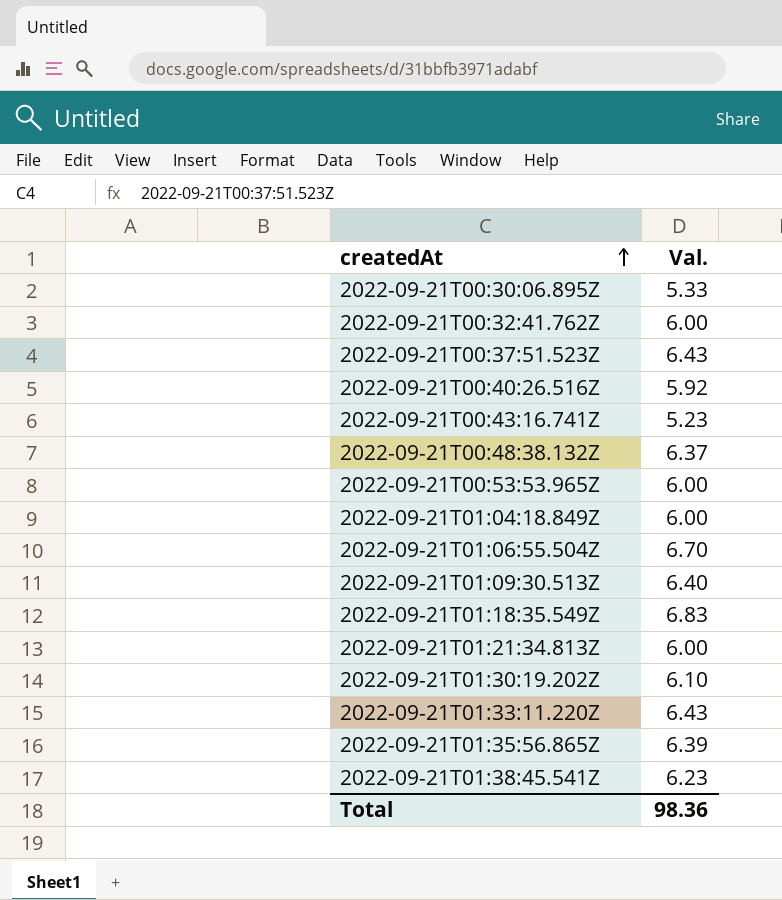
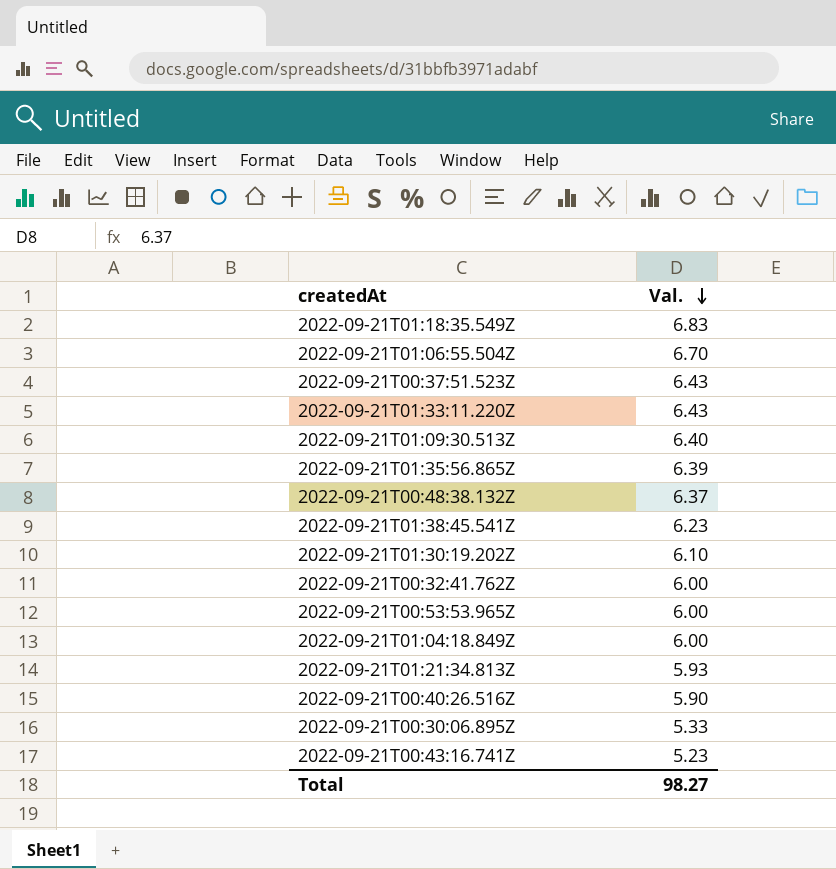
row order: createdAt ascending -> Val. descending
2022-09-21T01:21:34.813Z | Val.: 6.00 -> 5.93
2022-09-21T00:40:26.516Z | Val.: 5.92 -> 5.90
Total | Val.: 98.36 -> 98.27

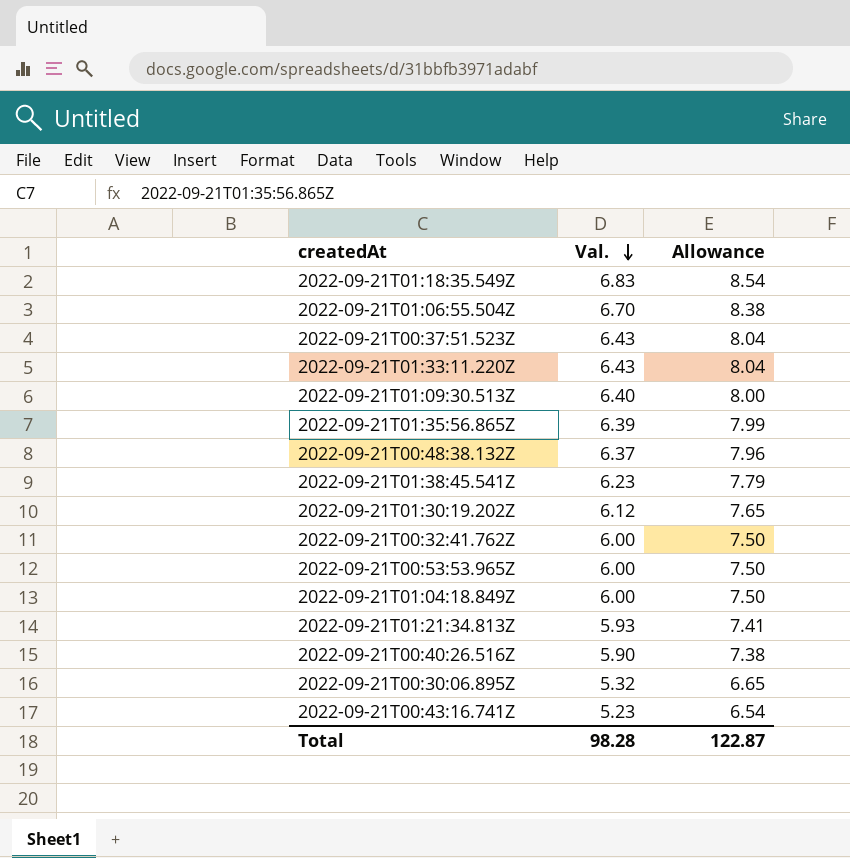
column Allowance | formula: none -> [Val.] * 1.25
2022-09-21T01:30:19.202Z | Val.: 6.10 -> 6.12
2022-09-21T00:30:06.895Z | Val.: 5.33 -> 5.32
Total | Val.: 98.27 -> 98.28

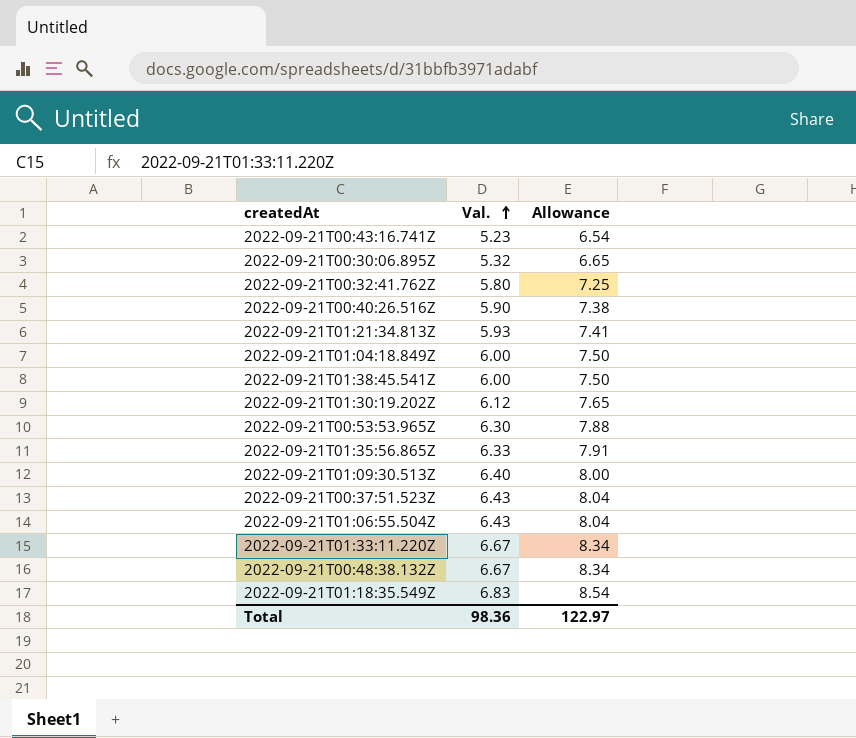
row order: Val. descending -> Val. ascending
2022-09-21T00:32:41.762Z | Val.: 6.00 -> 5.80
2022-09-21T00:32:41.762Z | Allowance: 7.50 -> 7.25
2022-09-21T01:38:45.541Z | Val.: 6.23 -> 6.00
2022-09-21T01:38:45.541Z | Allowance: 7.79 -> 7.50
2022-09-21T00:53:53.965Z | Val.: 6.00 -> 6.30
2022-09-21T00:53:53.965Z | Allowance: 7.50 -> 7.88
2022-09-21T01:35:56.865Z | Val.: 6.39 -> 6.33
2022-09-21T01:35:56.865Z | Allowance: 7.99 -> 7.91
2022-09-21T01:06:55.504Z | Val.: 6.70 -> 6.43
2022-09-21T01:06:55.504Z | Allowance: 8.38 -> 8.04
2022-09-21T01:33:11.220Z | Val.: 6.43 -> 6.67
2022-09-21T01:33:11.220Z | Allowance: 8.04 -> 8.34
2022-09-21T00:48:38.132Z | Val.: 6.37 -> 6.67
2022-09-21T00:48:38.132Z | Allowance: 7.96 -> 8.34
Total | Val.: 98.28 -> 98.36
Total | Allowance: 122.87 -> 122.97

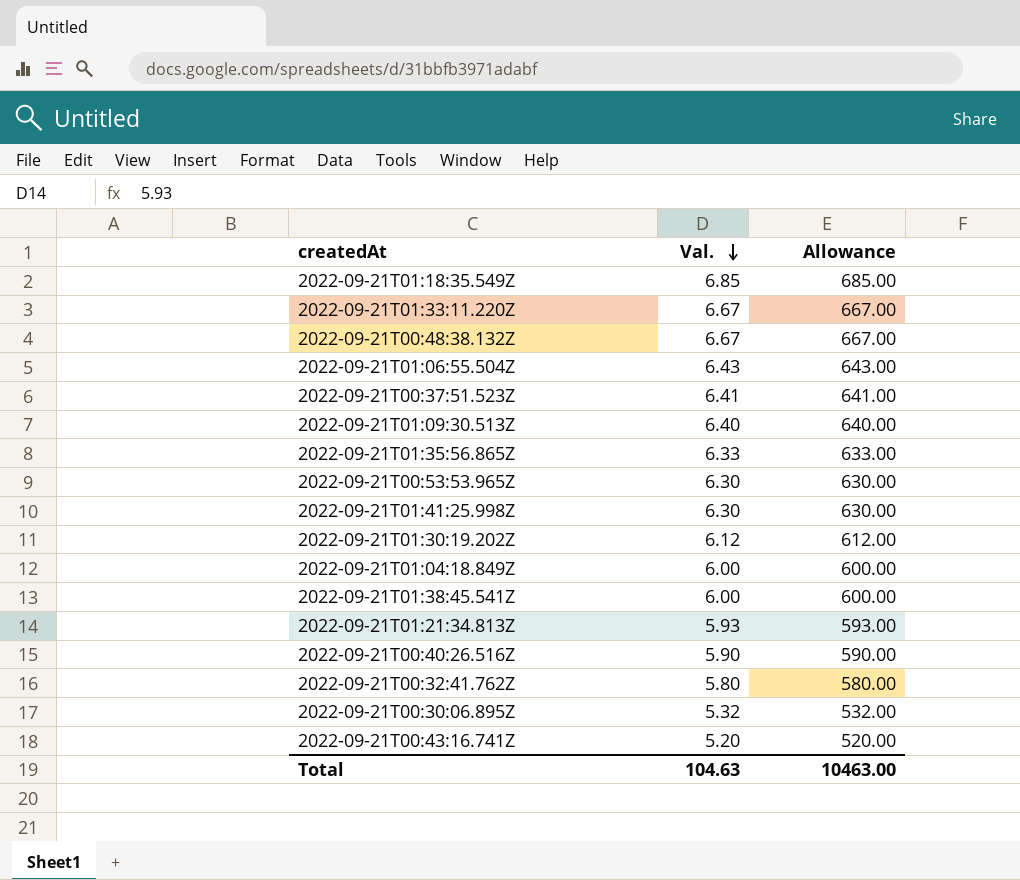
row order: Val. ascending -> Val. descending
column Allowance | formula: [Val.] * 1.25 -> [Val.] * 100
2022-09-21T01:18:35.549Z | Val.: 6.83 -> 6.85
2022-09-21T00:37:51.523Z | Val.: 6.43 -> 6.41
row 2022-09-21T01:41:25.998Z: none -> 6.30 | 630.00
2022-09-21T00:43:16.741Z | Val.: 5.23 -> 5.20
Total | Val.: 98.36 -> 104.63
Total | Allowance: 122.97 -> 10463.00

